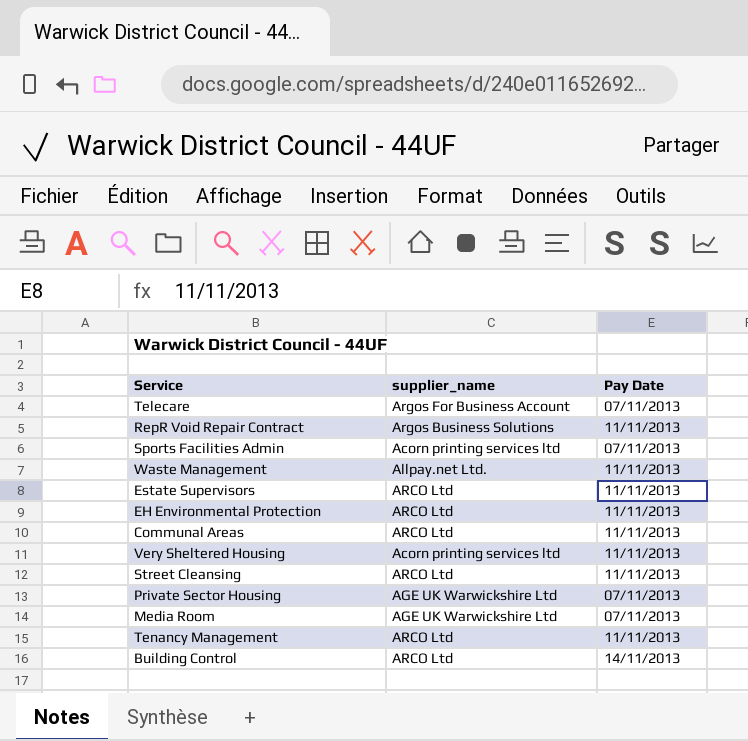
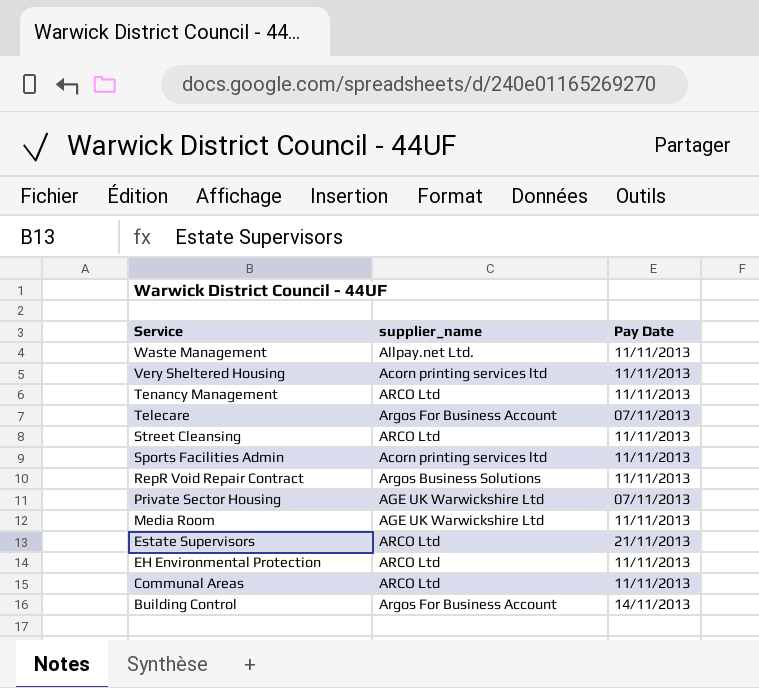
row order: none -> Service descending
Sports Facilities Admin | Pay Date: 07/11/2013 -> 11/11/2013
Media Room | Pay Date: 07/11/2013 -> 11/11/2013
Estate Supervisors | Pay Date: 11/11/2013 -> 21/11/2013
Building Control | supplier_name: ARCO Ltd -> Argos For Business Account

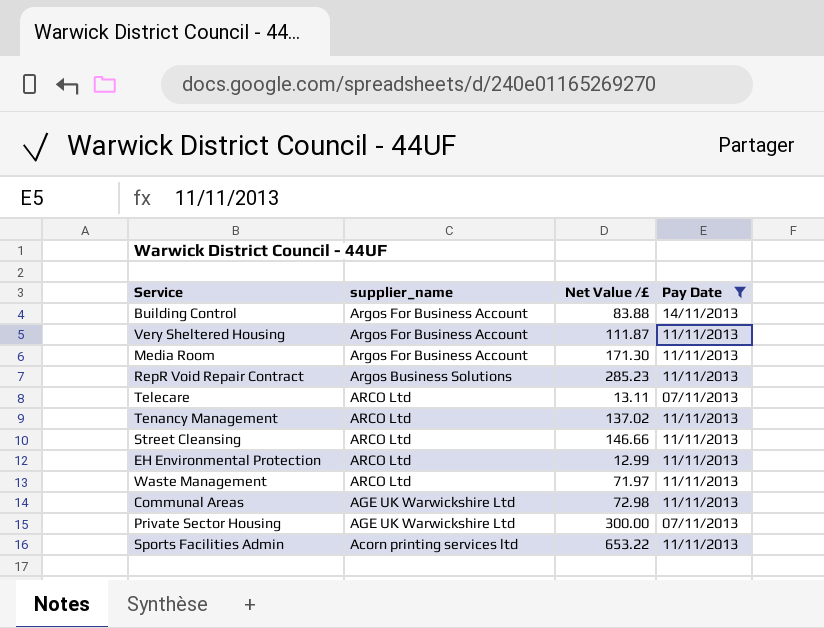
filter: none -> Pay Date != 21/11/2013
row order: Service descending -> supplier_name descending
column Net Value /£ | position: none -> 3
Very Sheltered Housing | supplier_name: Acorn printing services ltd -> Argos For Business Account
Media Room | supplier_name: AGE UK Warwickshire Ltd -> Argos For Business Account
Telecare | supplier_name: Argos For Business Account -> ARCO Ltd
Waste Management | supplier_name: Allpay.net Ltd. -> ARCO Ltd
Communal Areas | supplier_name: ARCO Ltd -> AGE UK Warwickshire Ltd

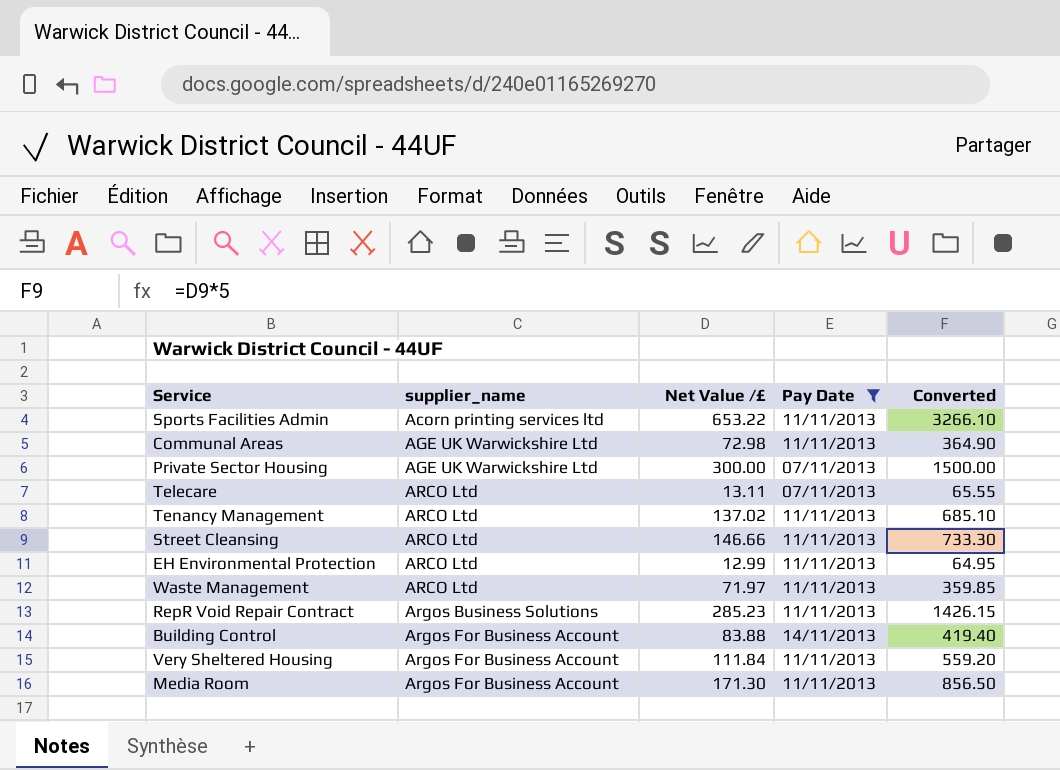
row order: supplier_name descending -> supplier_name ascending
column Converted | formula: none -> [Net Value /£] * 5
Very Sheltered Housing | Net Value /£: 111.87 -> 111.84

